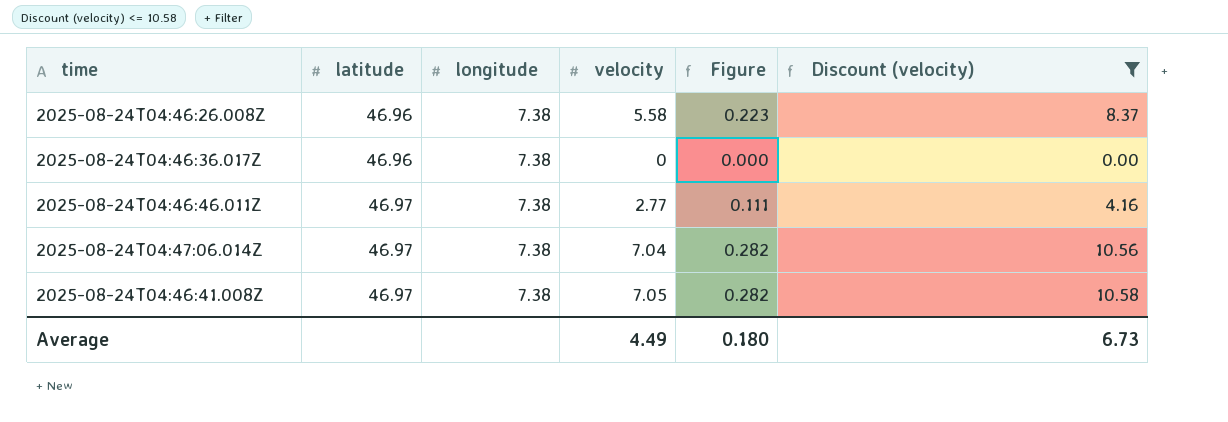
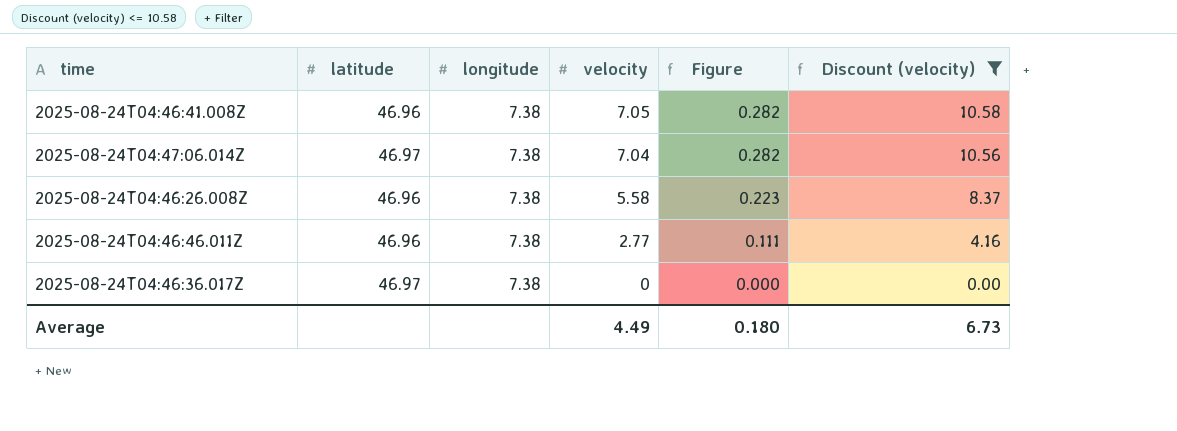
row order: latitude ascending -> velocity descending
2025-08-24T04:46:41.008Z | latitude: 46.97 -> 46.96
2025-08-24T04:46:46.011Z | latitude: 46.97 -> 46.96
2025-08-24T04:46:36.017Z | latitude: 46.96 -> 46.97

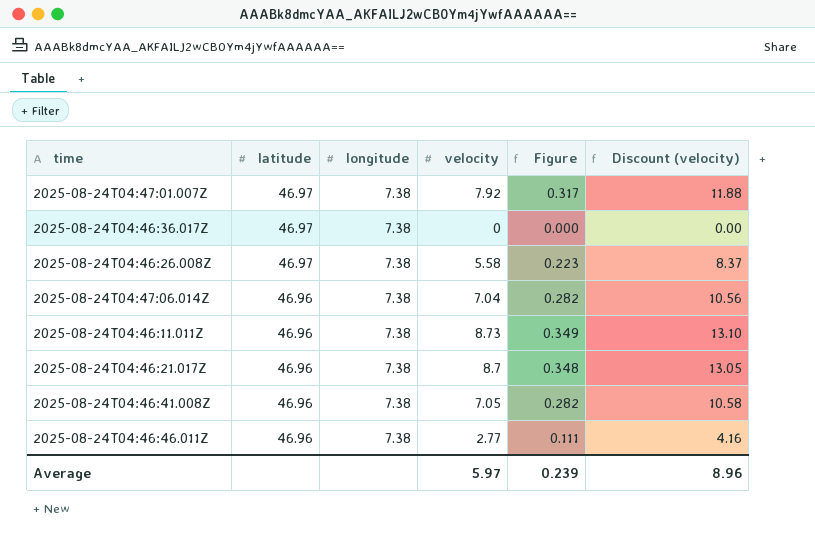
filter: Discount (velocity) <= 10.58 -> none
row order: velocity descending -> latitude descending
2025-08-24T04:46:26.008Z | latitude: 46.96 -> 46.97
2025-08-24T04:47:06.014Z | latitude: 46.97 -> 46.96
Average | velocity: 4.49 -> 5.97
Average | Figure: 0.180 -> 0.239
Average | Discount (velocity): 6.73 -> 8.96

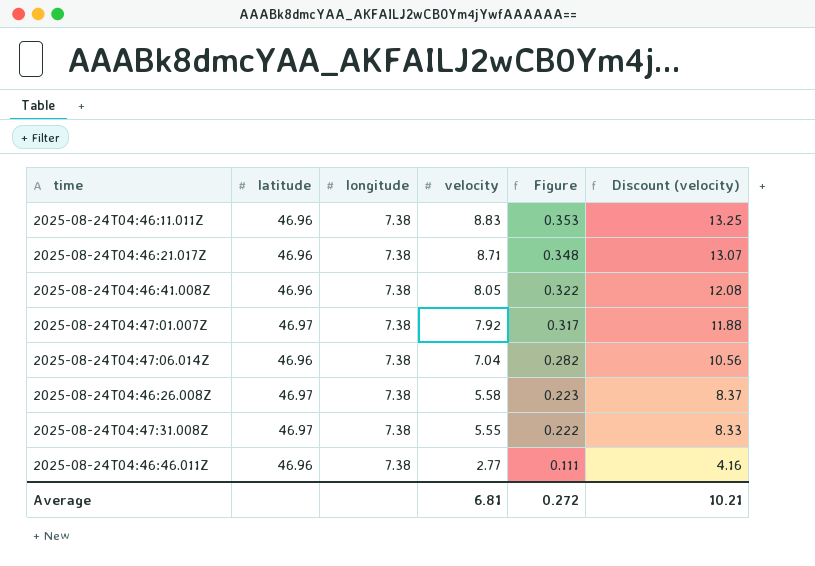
row order: latitude descending -> velocity descending
row 2025-08-24T04:46:36.017Z: 46.97 | 7.38 | 0 | 0.000 | 0.00 -> none
2025-08-24T04:46:11.011Z | velocity: 8.73 -> 8.83
2025-08-24T04:46:11.011Z | Figure: 0.349 -> 0.353
2025-08-24T04:46:11.011Z | Discount (velocity): 13.10 -> 13.25
2025-08-24T04:46:21.017Z | velocity: 8.7 -> 8.71
2025-08-24T04:46:21.017Z | Discount (velocity): 13.05 -> 13.07
2025-08-24T04:46:41.008Z | velocity: 7.05 -> 8.05
2025-08-24T04:46:41.008Z | Figure: 0.282 -> 0.322
2025-08-24T04:46:41.008Z | Discount (velocity): 10.58 -> 12.08
row 2025-08-24T04:47:31.008Z: none -> 46.97 | 7.38 | 5.55 | 0.222 | 8.33
Average | velocity: 5.97 -> 6.81
Average | Figure: 0.239 -> 0.272
Average | Discount (velocity): 8.96 -> 10.21

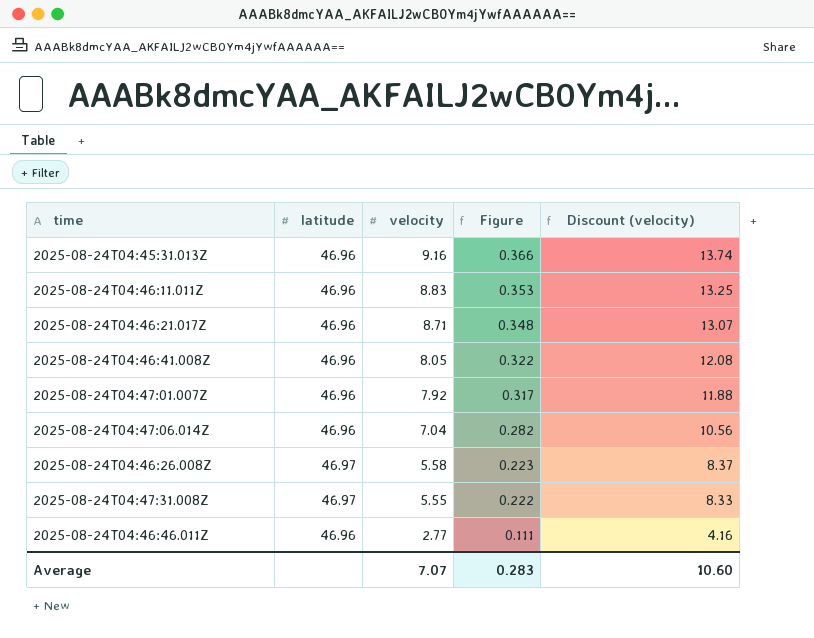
column longitude | position: 3 -> none
row 2025-08-24T04:45:31.013Z: none -> 46.96 | 9.16 | 0.366 | 13.74
2025-08-24T04:47:01.007Z | latitude: 46.97 -> 46.96
Average | velocity: 6.81 -> 7.07
Average | Figure: 0.272 -> 0.283
Average | Discount (velocity): 10.21 -> 10.60

